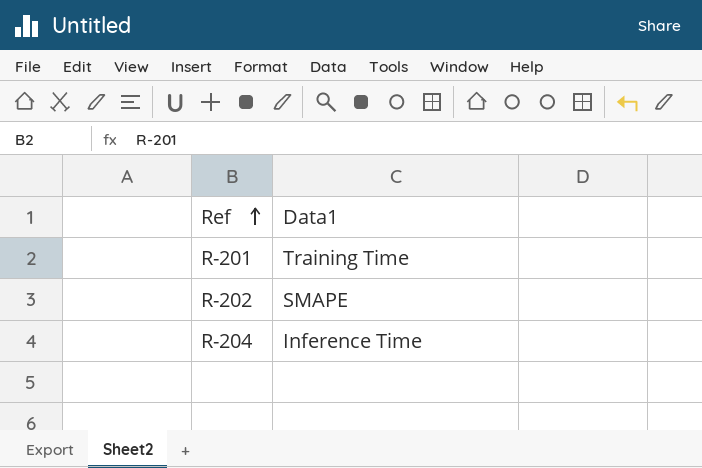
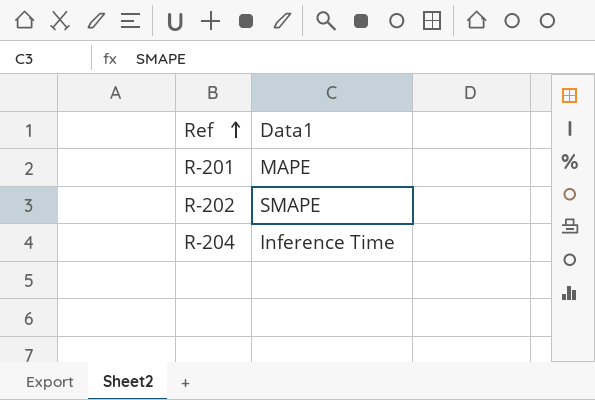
R-201 | Data1: Training Time -> MAPE

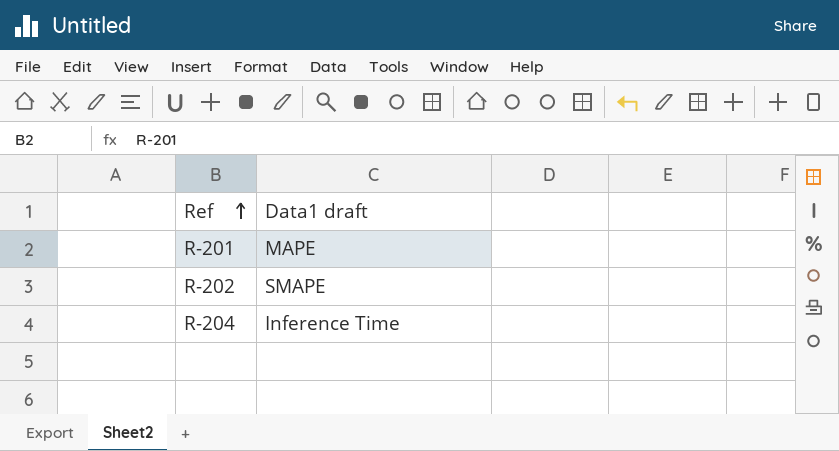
column name: Data1 -> Data1 draft

